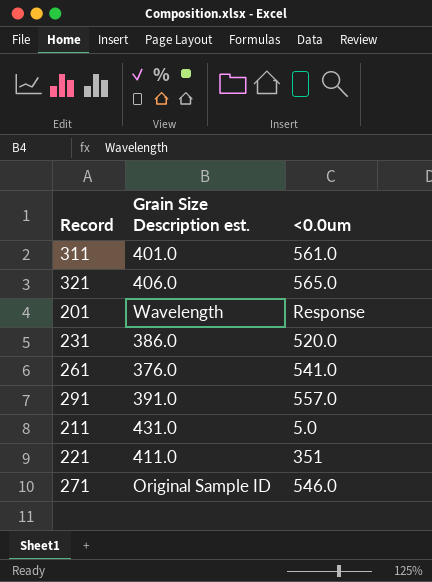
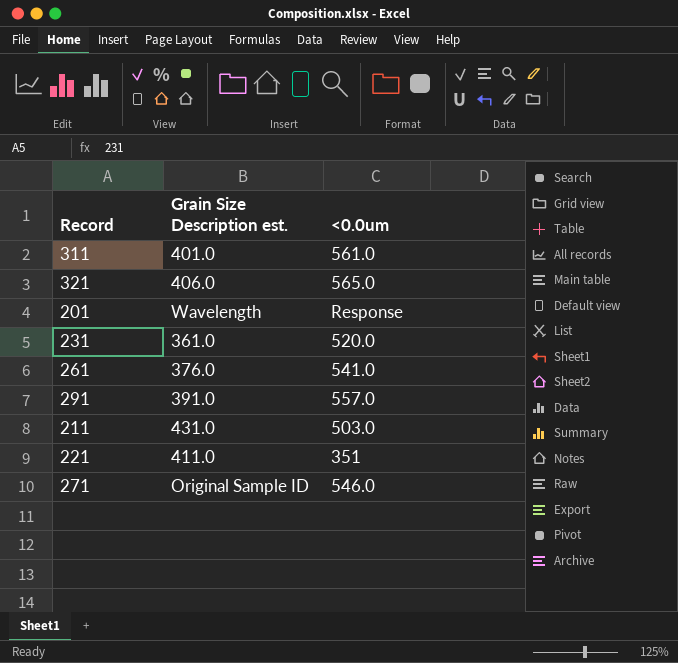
231 | Grain Size Description est.: 386.0 -> 361.0
211 | <0.0um: 5.0 -> 503.0

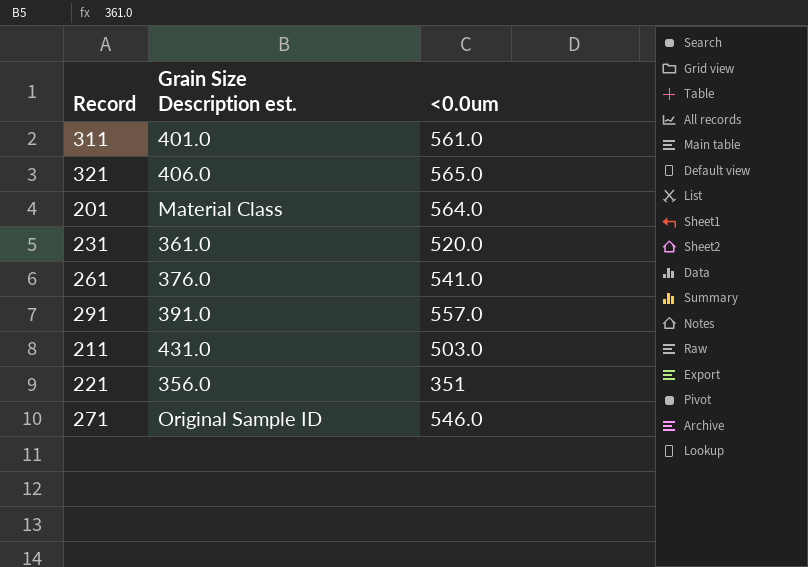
201 | Grain Size Description est.: Wavelength -> Material Class
201 | <0.0um: Response -> 564.0
221 | Grain Size Description est.: 411.0 -> 356.0

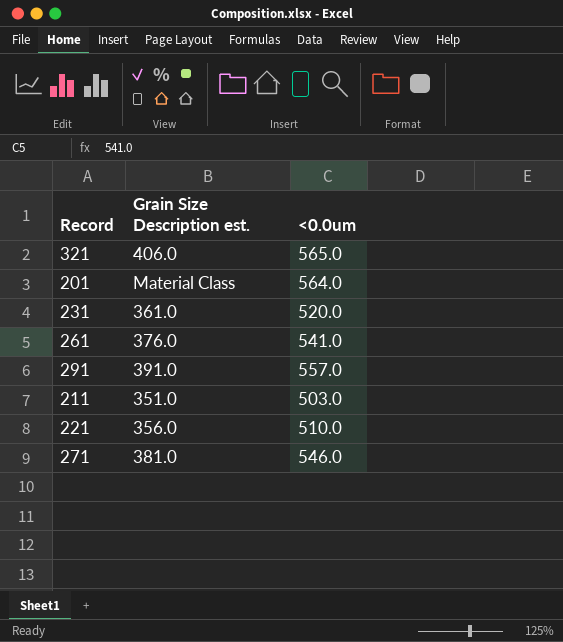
row 311: 401.0 | 561.0 -> none
211 | Grain Size Description est.: 431.0 -> 351.0
221 | <0.0um: 351 -> 510.0
271 | Grain Size Description est.: Original Sample ID -> 381.0

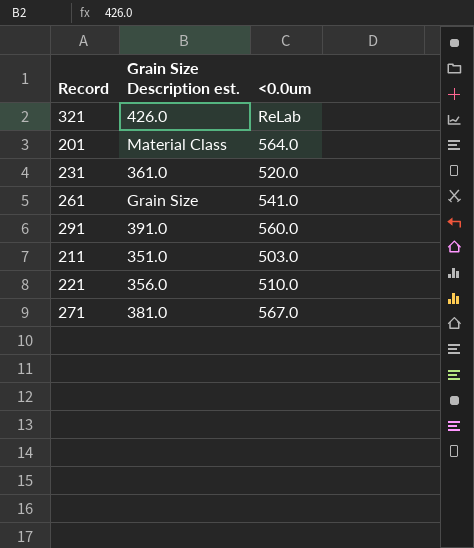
321 | Grain Size Description est.: 406.0 -> 426.0
321 | <0.0um: 565.0 -> ReLab
261 | Grain Size Description est.: 376.0 -> Grain Size
291 | <0.0um: 557.0 -> 560.0
271 | <0.0um: 546.0 -> 567.0

